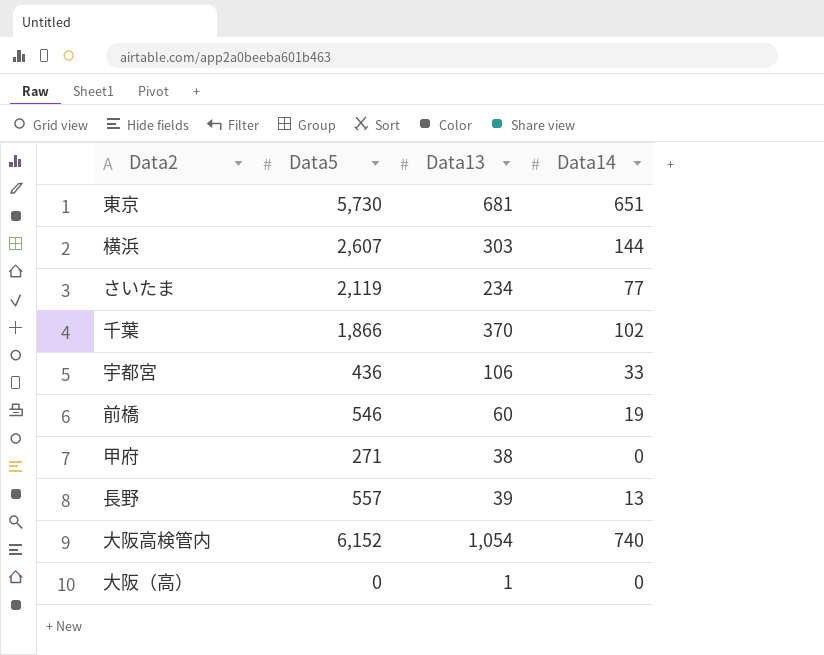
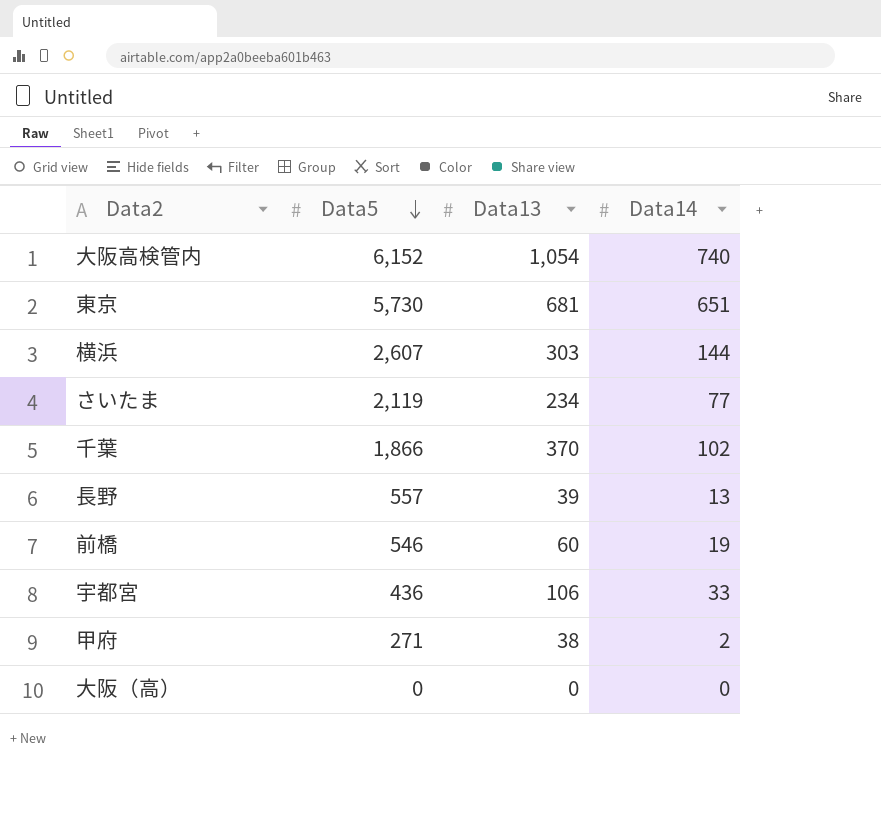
row order: none -> Data5 descending
甲府 | Data14: 0 -> 2
大阪（高） | Data13: 1 -> 0

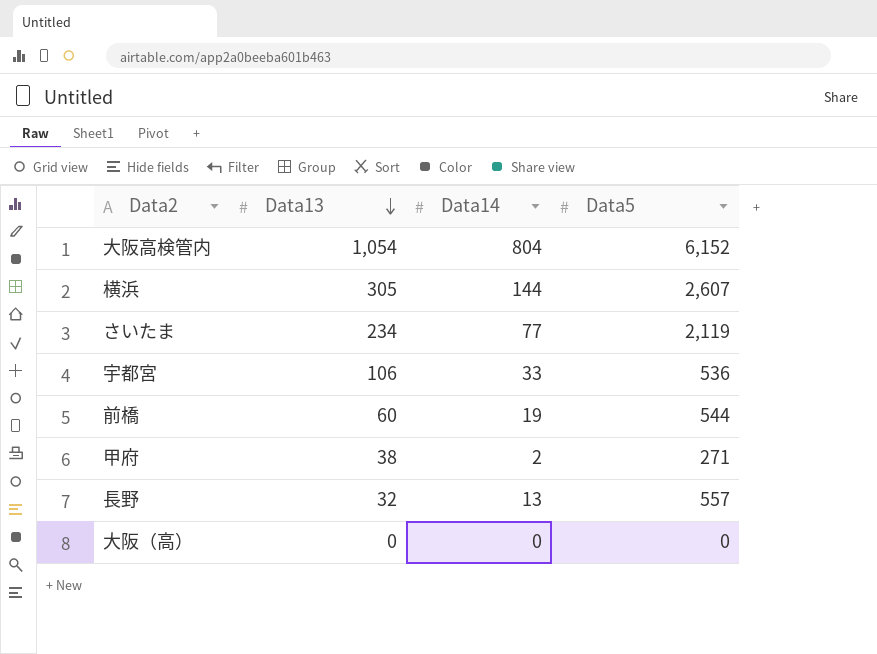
row order: Data5 descending -> Data13 descending
column Data5 | position: 2 -> 4
row 東京: 5,730 | 681 | 651 -> none
row 千葉: 1,866 | 370 | 102 -> none
大阪高検管内 | Data14: 740 -> 804
横浜 | Data13: 303 -> 305
宇都宮 | Data5: 436 -> 536
前橋 | Data5: 546 -> 544
長野 | Data13: 39 -> 32

